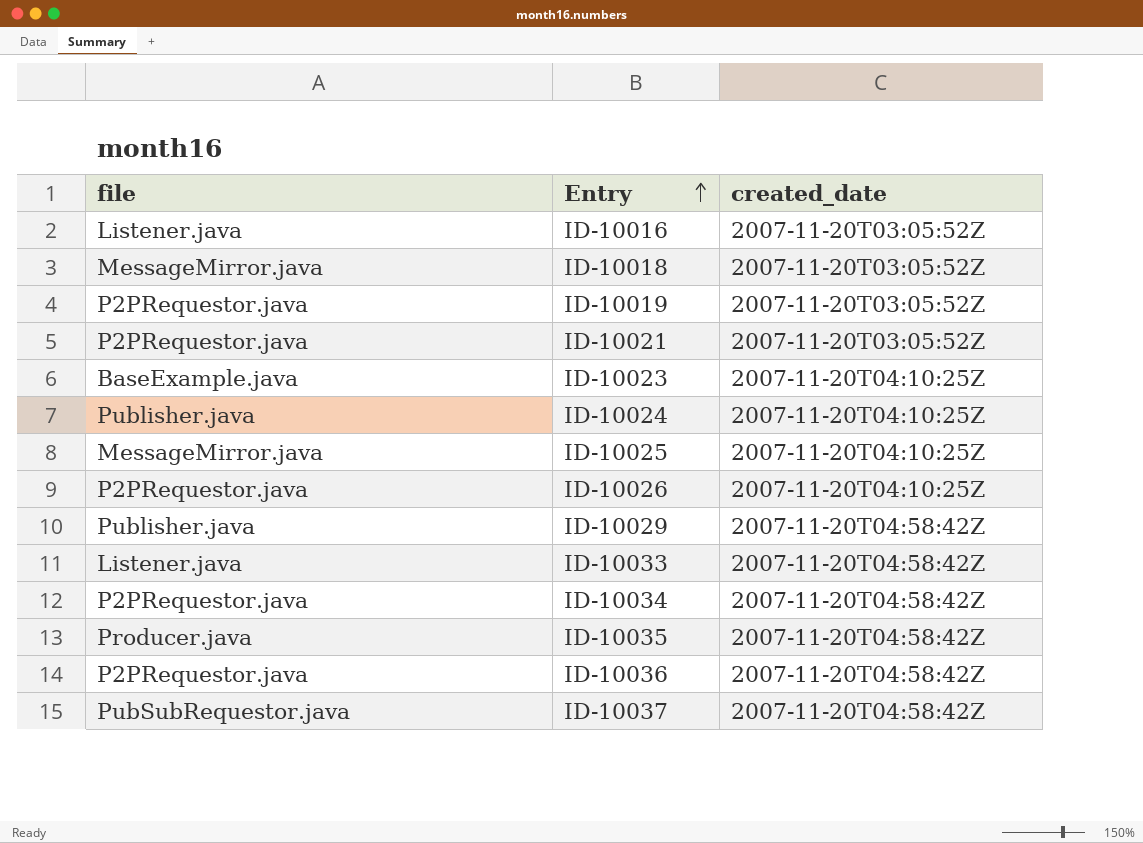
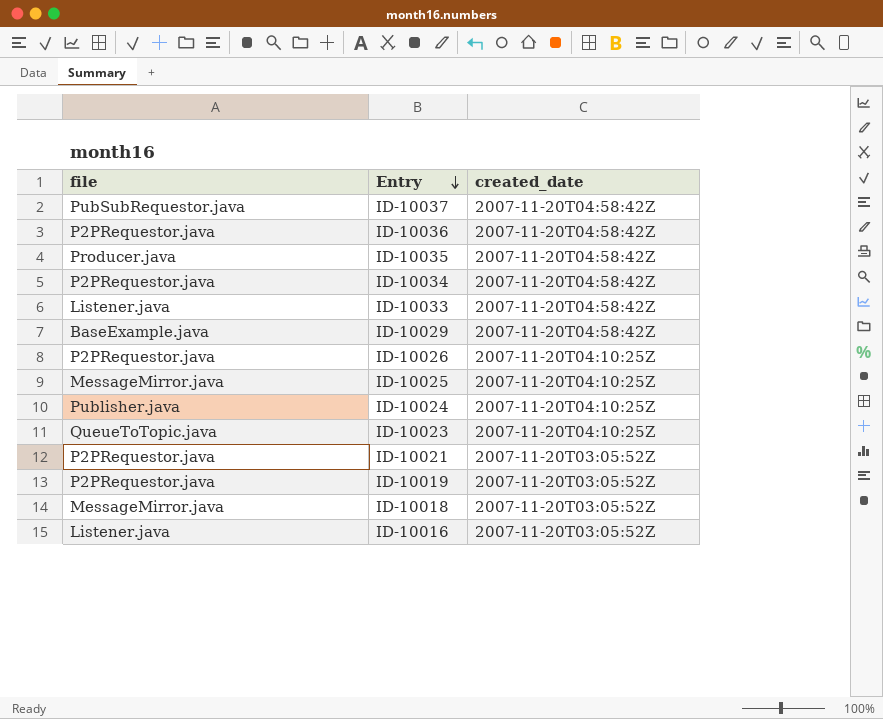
row order: Entry ascending -> Entry descending
ID-10029 | file: Publisher.java -> BaseExample.java
ID-10023 | file: BaseExample.java -> QueueToTopic.java

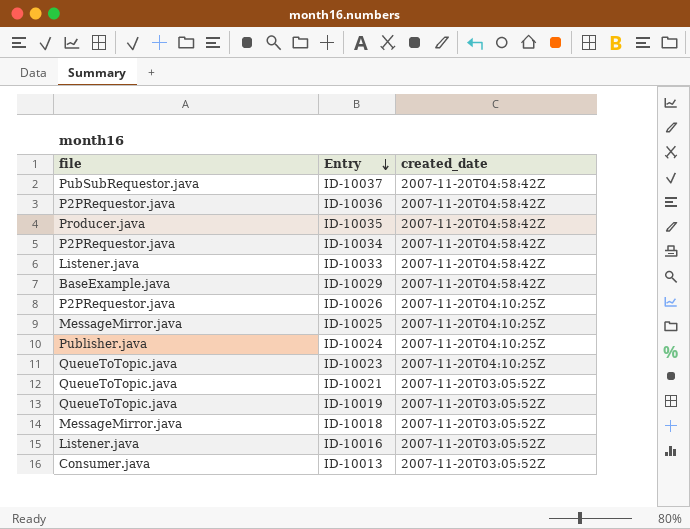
ID-10021 | file: P2PRequestor.java -> QueueToTopic.java
ID-10019 | file: P2PRequestor.java -> QueueToTopic.java
row ID-10013: none -> Consumer.java | 2007-11-20T03:05:52Z

